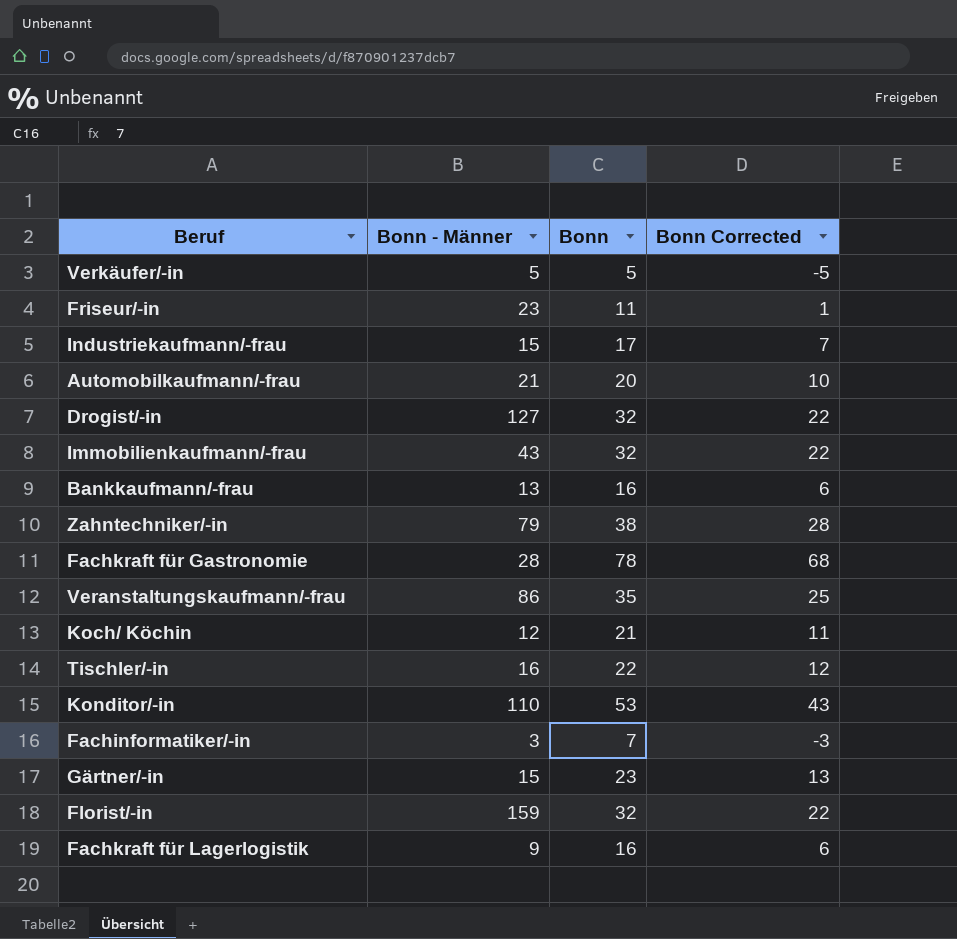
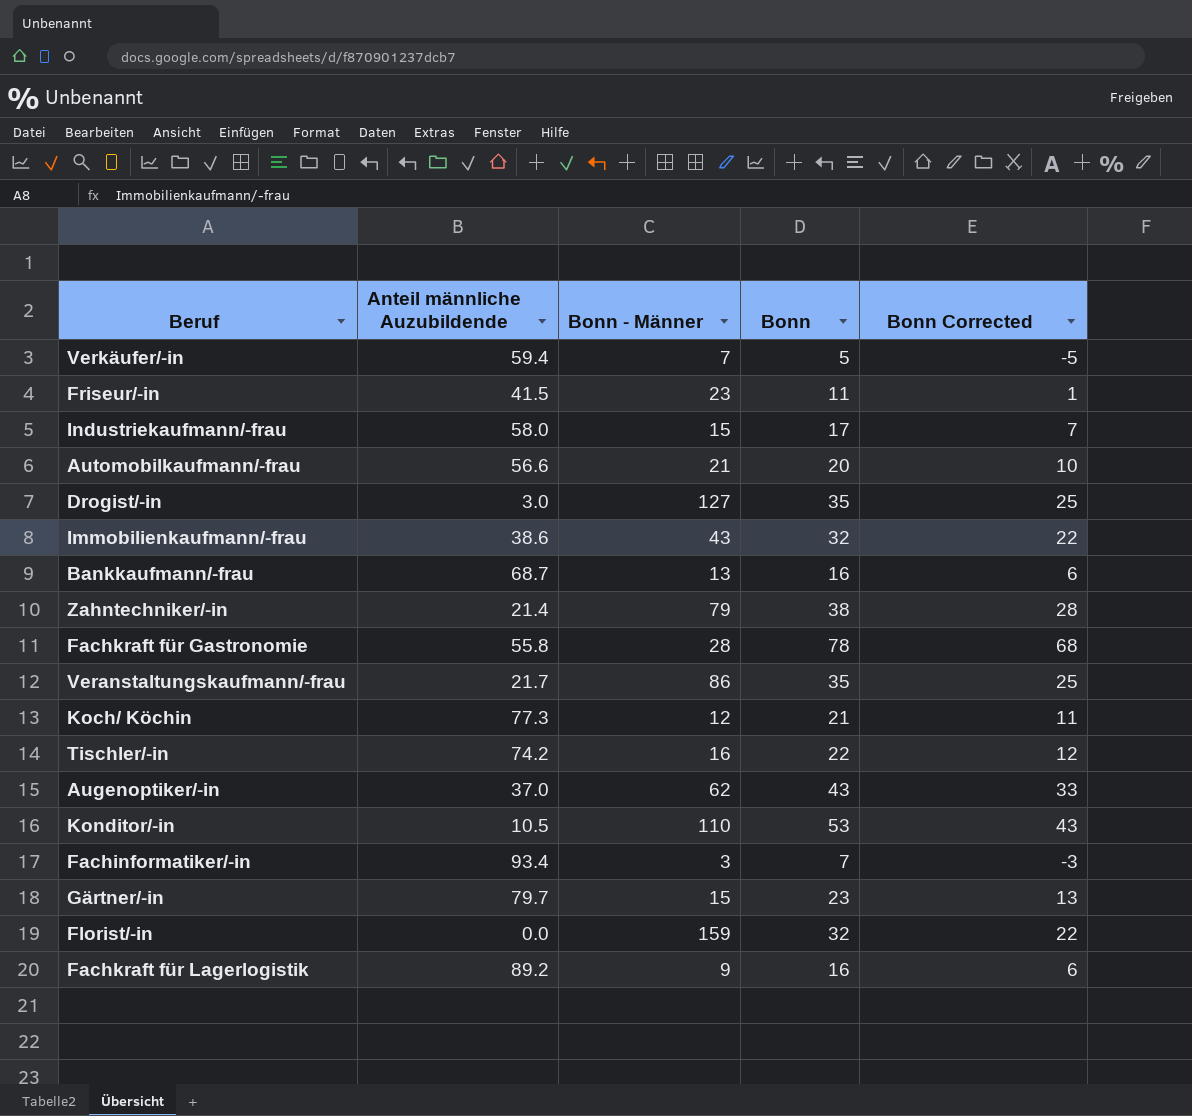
column Anteil männliche Auzubildende | position: none -> 2
Verkäufer/-in | Bonn - Männer: 5 -> 7
Drogist/-in | Bonn: 32 -> 35
Drogist/-in | Bonn Corrected: 22 -> 25
row Augenoptiker/-in: none -> 37.0 | 62 | 43 | 33

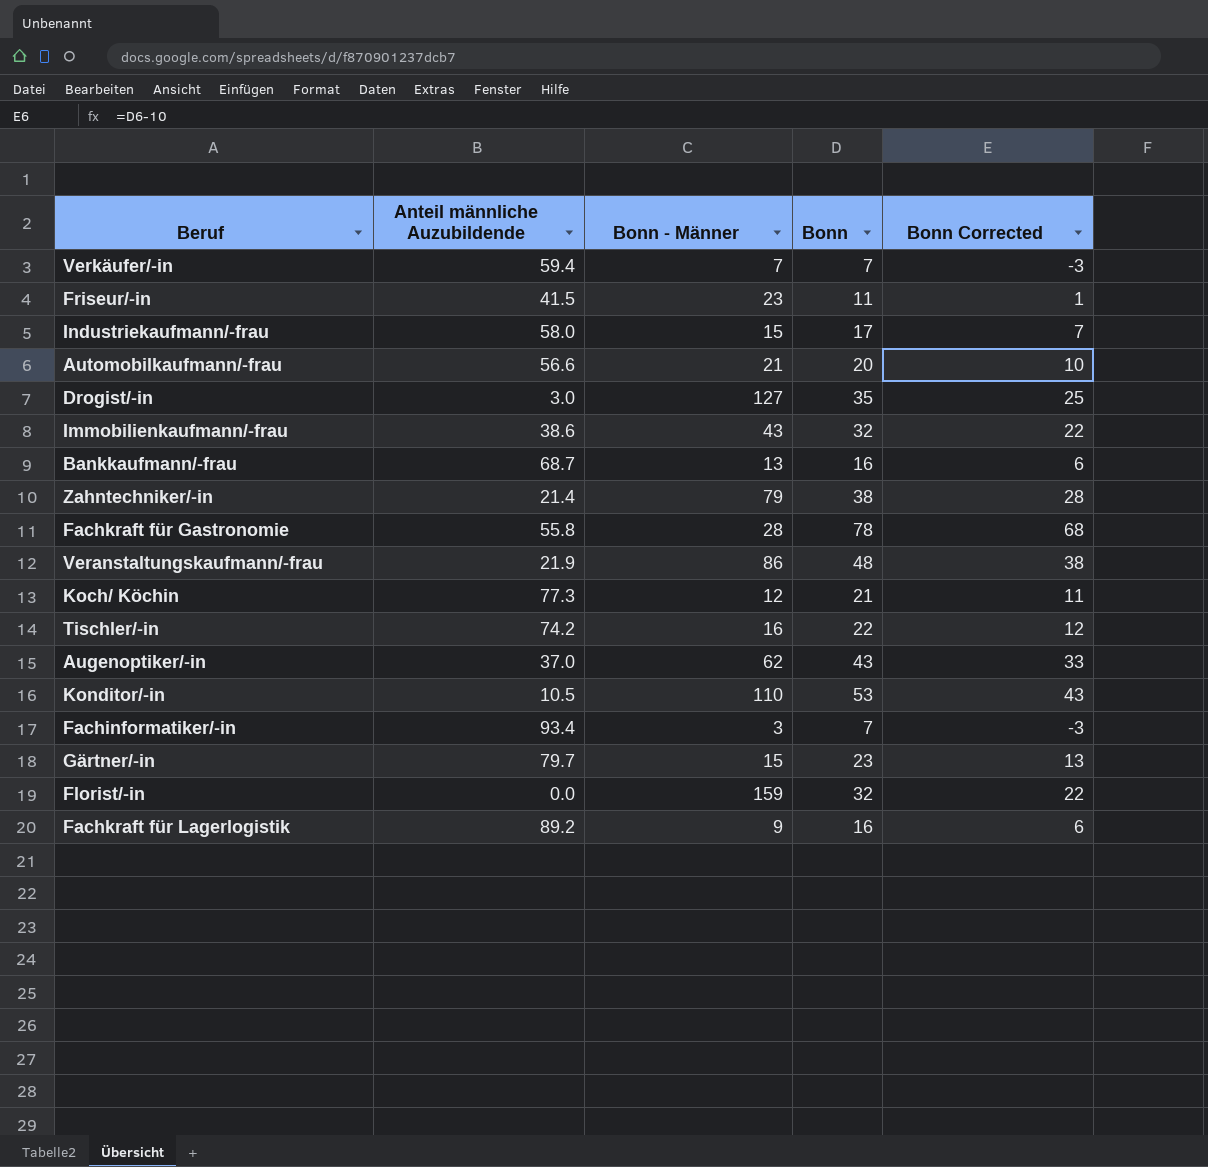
Verkäufer/-in | Bonn: 5 -> 7
Verkäufer/-in | Bonn Corrected: -5 -> -3
Veranstaltungskaufmann/-frau | Anteil männliche Auzubildende: 21.7 -> 21.9
Veranstaltungskaufmann/-frau | Bonn: 35 -> 48
Veranstaltungskaufmann/-frau | Bonn Corrected: 25 -> 38

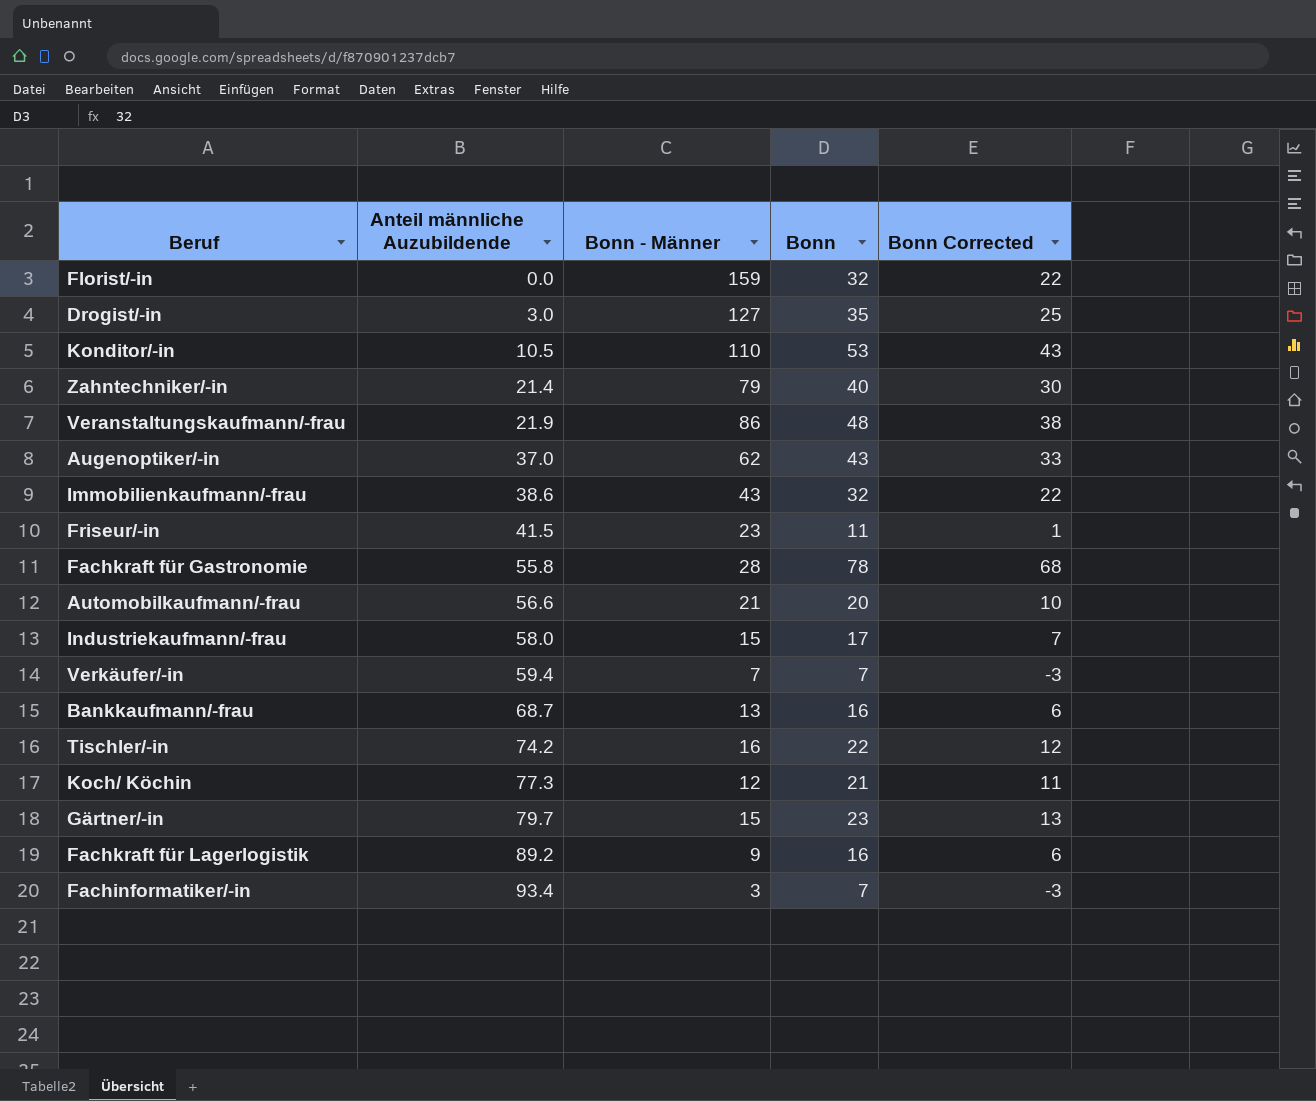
row order: none -> Anteil männliche Auzubildende ascending
Zahntechniker/-in | Bonn: 38 -> 40
Zahntechniker/-in | Bonn Corrected: 28 -> 30

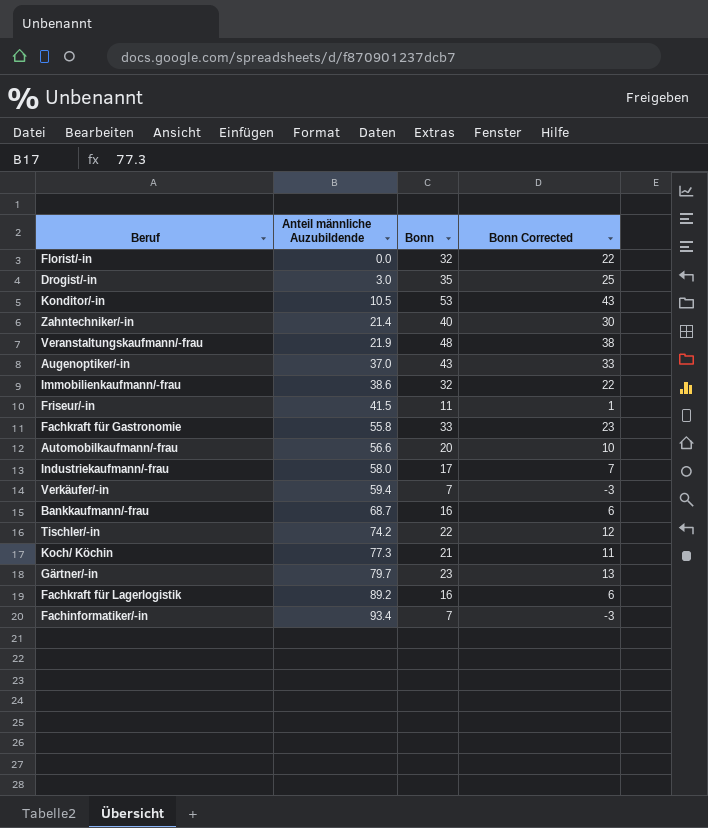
column Bonn - Männer | position: 3 -> none
Fachkraft für Gastronomie | Bonn: 78 -> 33
Fachkraft für Gastronomie | Bonn Corrected: 68 -> 23

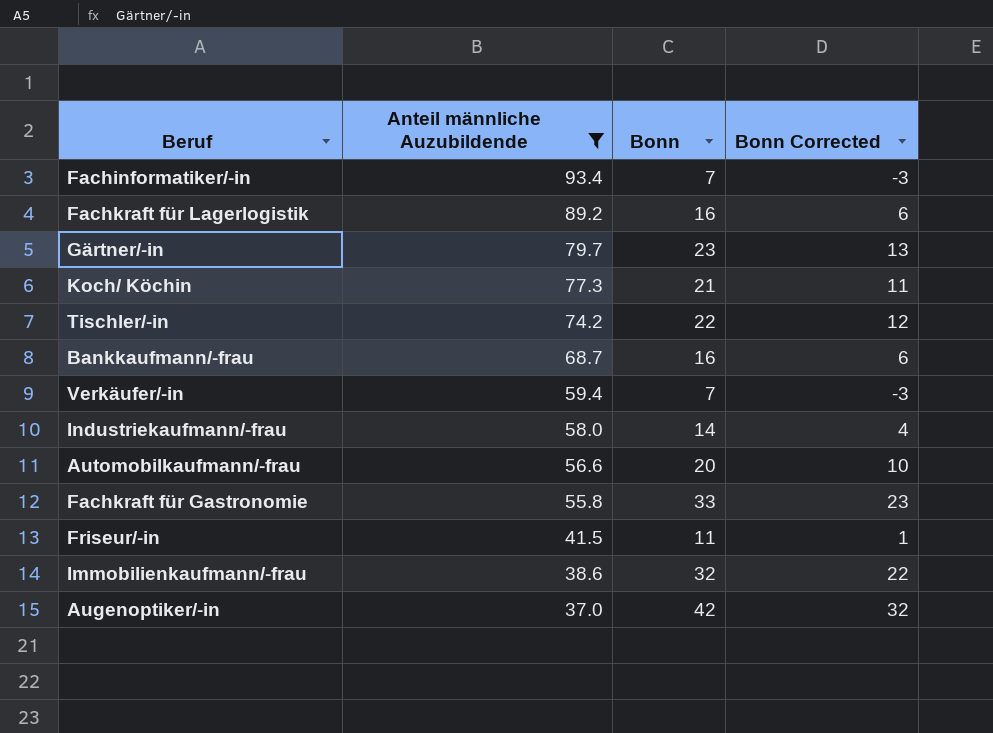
filter: none -> Anteil männliche Auzubildende >= 37.0
row order: Anteil männliche Auzubildende ascending -> Anteil männliche Auzubildende descending
Industriekaufmann/-frau | Bonn: 17 -> 14
Industriekaufmann/-frau | Bonn Corrected: 7 -> 4
Augenoptiker/-in | Bonn: 43 -> 42
Augenoptiker/-in | Bonn Corrected: 33 -> 32

